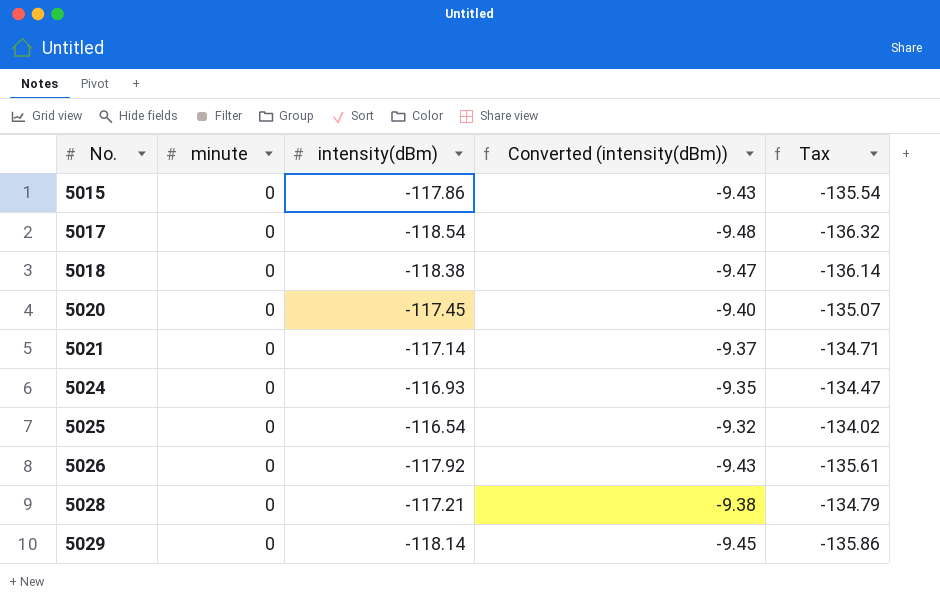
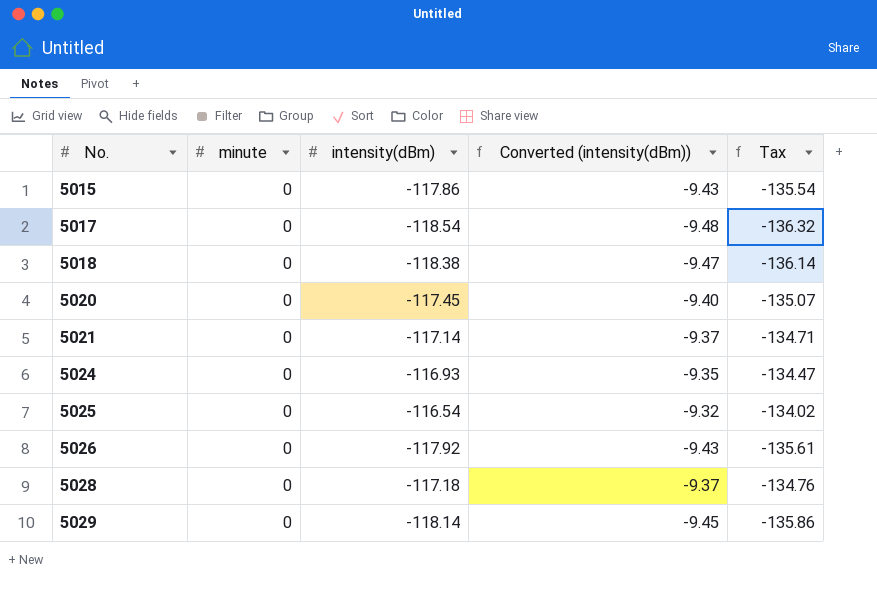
5028 | intensity(dBm): -117.21 -> -117.18
5028 | Converted (intensity(dBm)): -9.38 -> -9.37
5028 | Tax: -134.79 -> -134.76

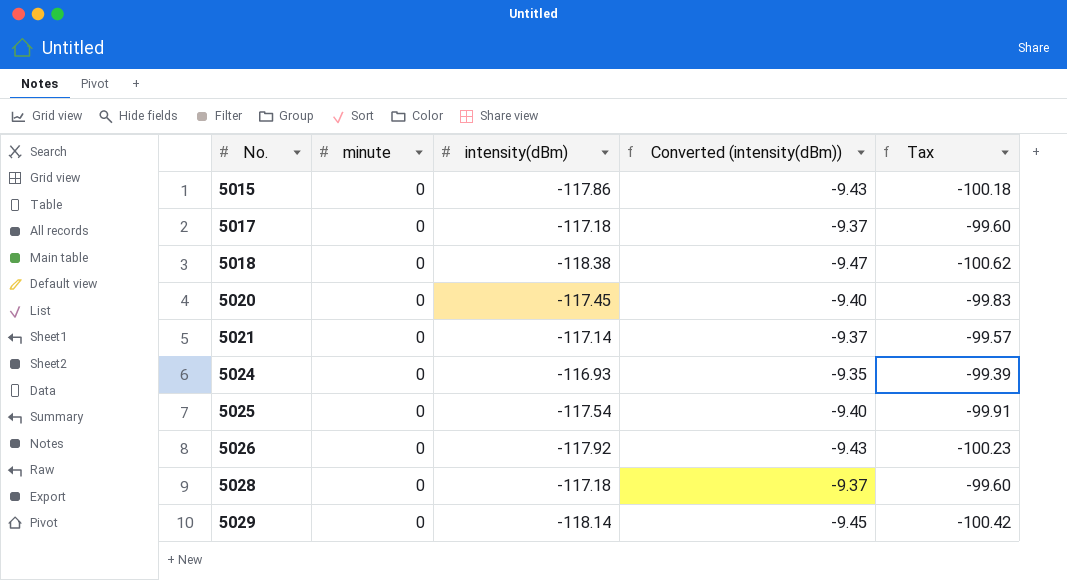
column Tax | formula: [intensity(dBm)] * 1.15 -> [intensity(dBm)] * 0.85
5017 | intensity(dBm): -118.54 -> -117.18
5017 | Converted (intensity(dBm)): -9.48 -> -9.37
5025 | intensity(dBm): -116.54 -> -117.54
5025 | Converted (intensity(dBm)): -9.32 -> -9.40

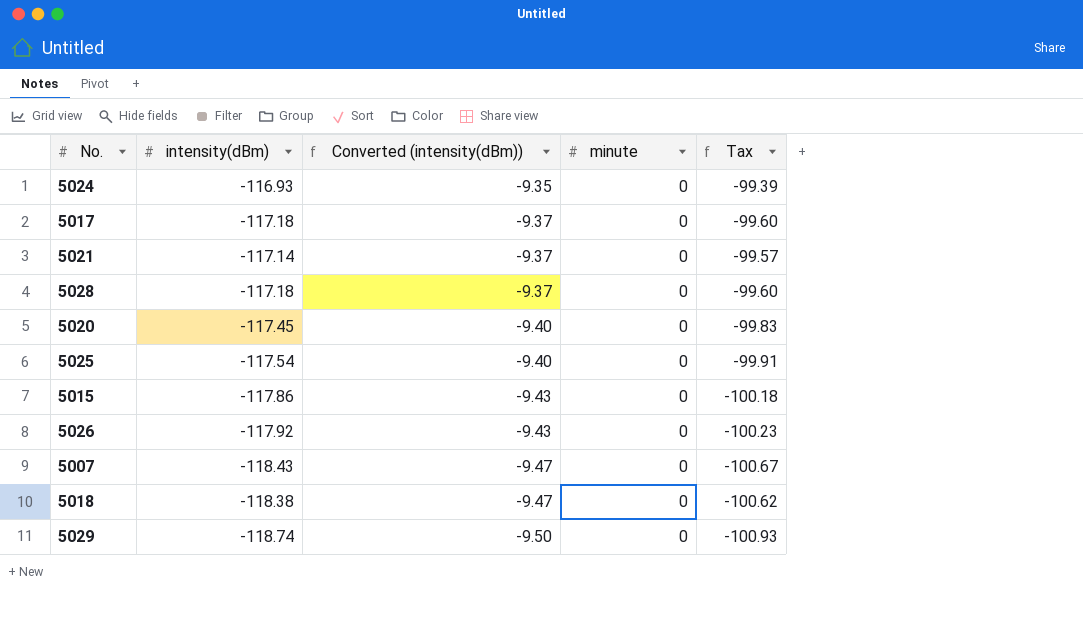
row order: No. ascending -> Converted (intensity(dBm)) descending
column minute | position: 2 -> 4
row 5007: none -> -118.43 | -9.47 | 0 | -100.67
5029 | intensity(dBm): -118.14 -> -118.74
5029 | Converted (intensity(dBm)): -9.45 -> -9.50
5029 | Tax: -100.42 -> -100.93

